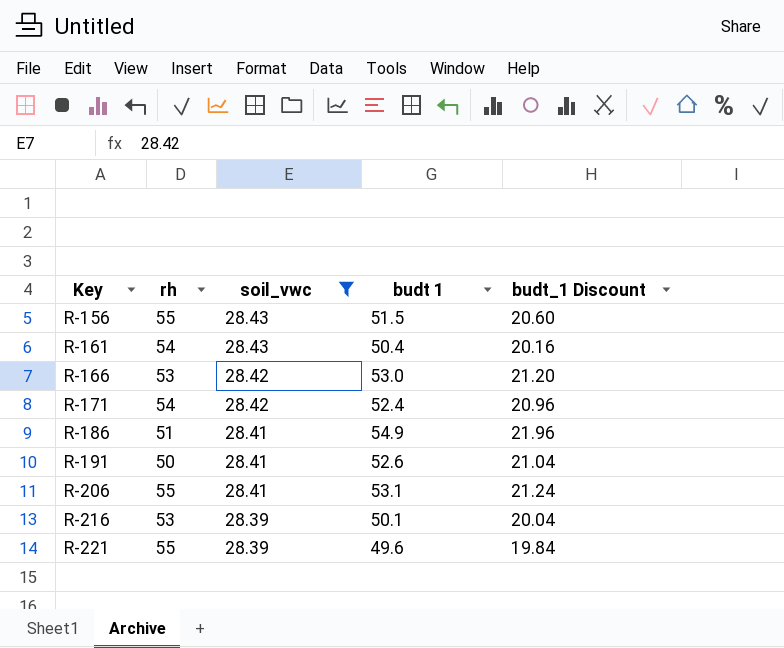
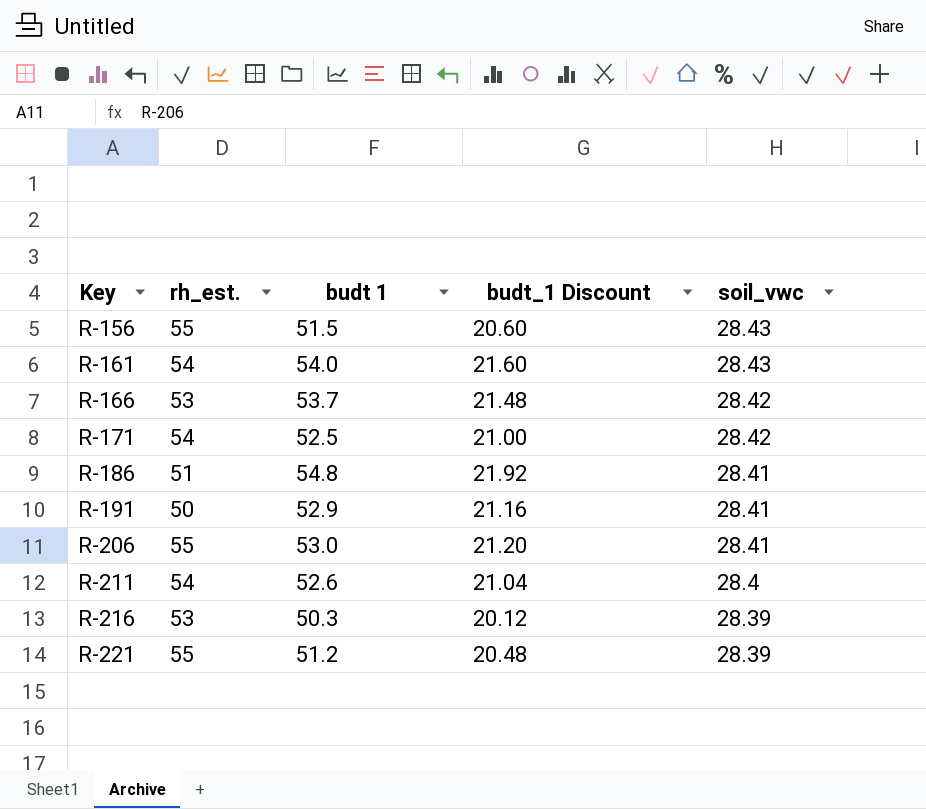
filter: soil_vwc != 28.4 -> none
column name: rh -> rh_est.
column soil_vwc | position: 3 -> 5
R-161 | budt 1: 50.4 -> 54.0
R-161 | budt_1 Discount: 20.16 -> 21.60
R-166 | budt 1: 53.0 -> 53.7
R-166 | budt_1 Discount: 21.20 -> 21.48
R-171 | budt 1: 52.4 -> 52.5
R-171 | budt_1 Discount: 20.96 -> 21.00
R-186 | budt 1: 54.9 -> 54.8
R-186 | budt_1 Discount: 21.96 -> 21.92
R-191 | budt 1: 52.6 -> 52.9
R-191 | budt_1 Discount: 21.04 -> 21.16
R-206 | budt 1: 53.1 -> 53.0
R-206 | budt_1 Discount: 21.24 -> 21.20
R-216 | budt 1: 50.1 -> 50.3
R-216 | budt_1 Discount: 20.04 -> 20.12
R-221 | budt 1: 49.6 -> 51.2
R-221 | budt_1 Discount: 19.84 -> 20.48

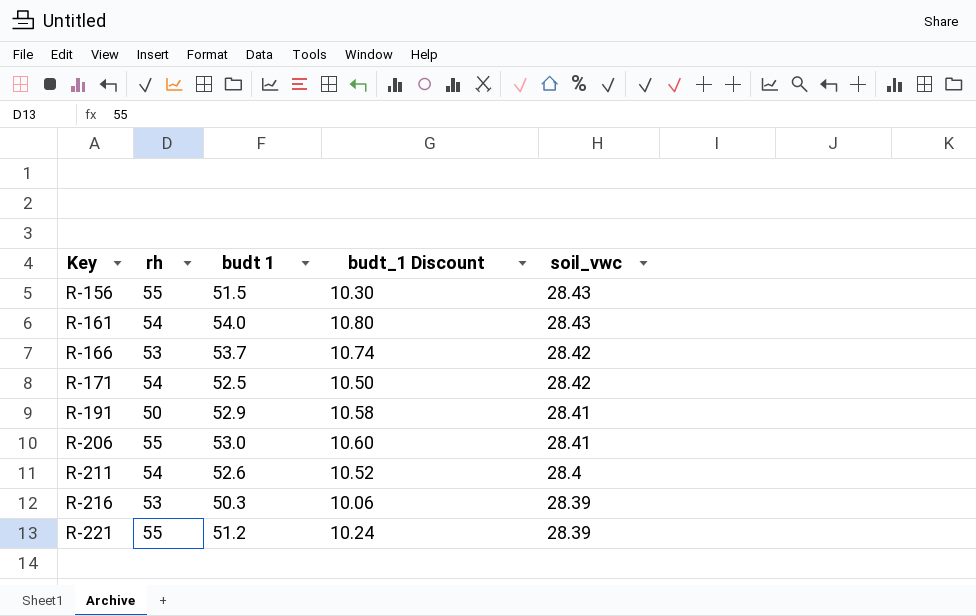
column name: rh_est. -> rh
column budt_1 Discount | formula: [budt 1] * 0.4 -> [budt 1] * 0.2
row R-186: 51 | 54.8 | 21.92 | 28.41 -> none

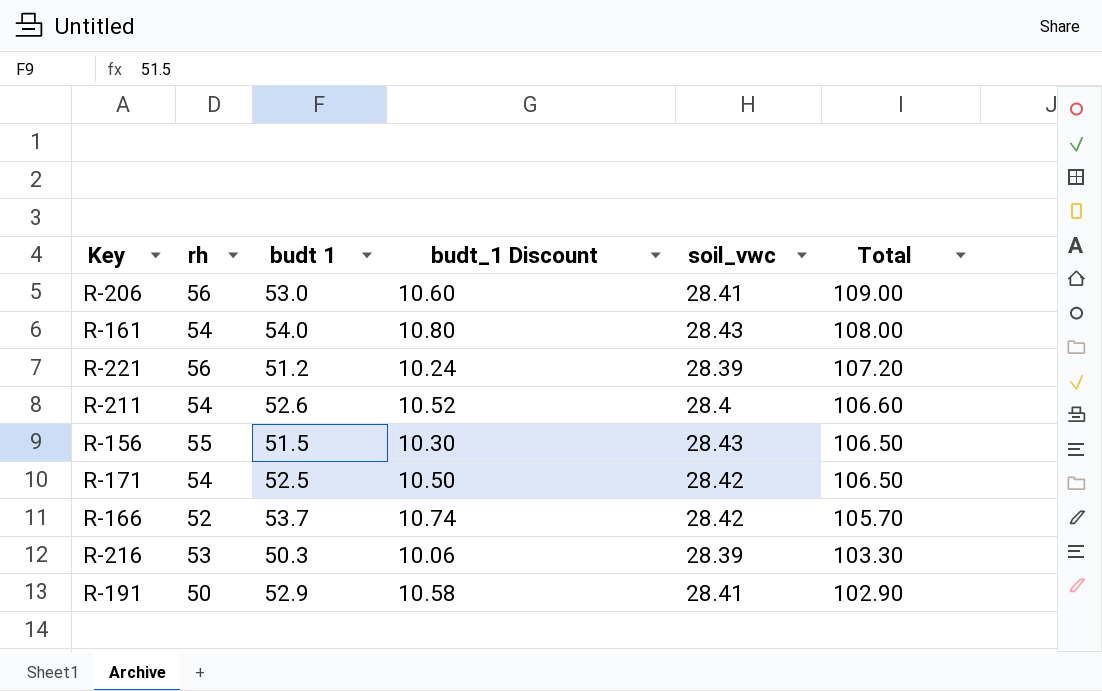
row order: Key ascending -> Total descending
column Total | formula: none -> [rh] + [budt 1]
R-206 | rh: 55 -> 56
R-221 | rh: 55 -> 56
R-166 | rh: 53 -> 52

